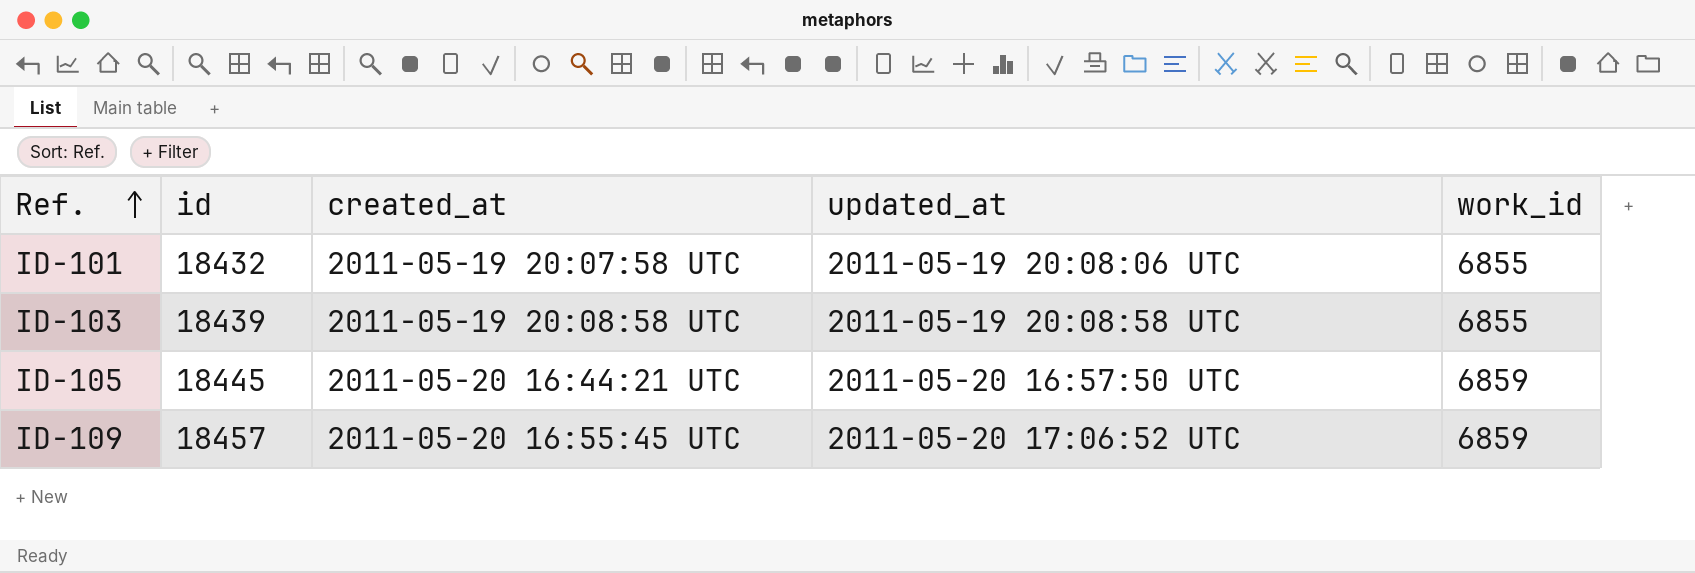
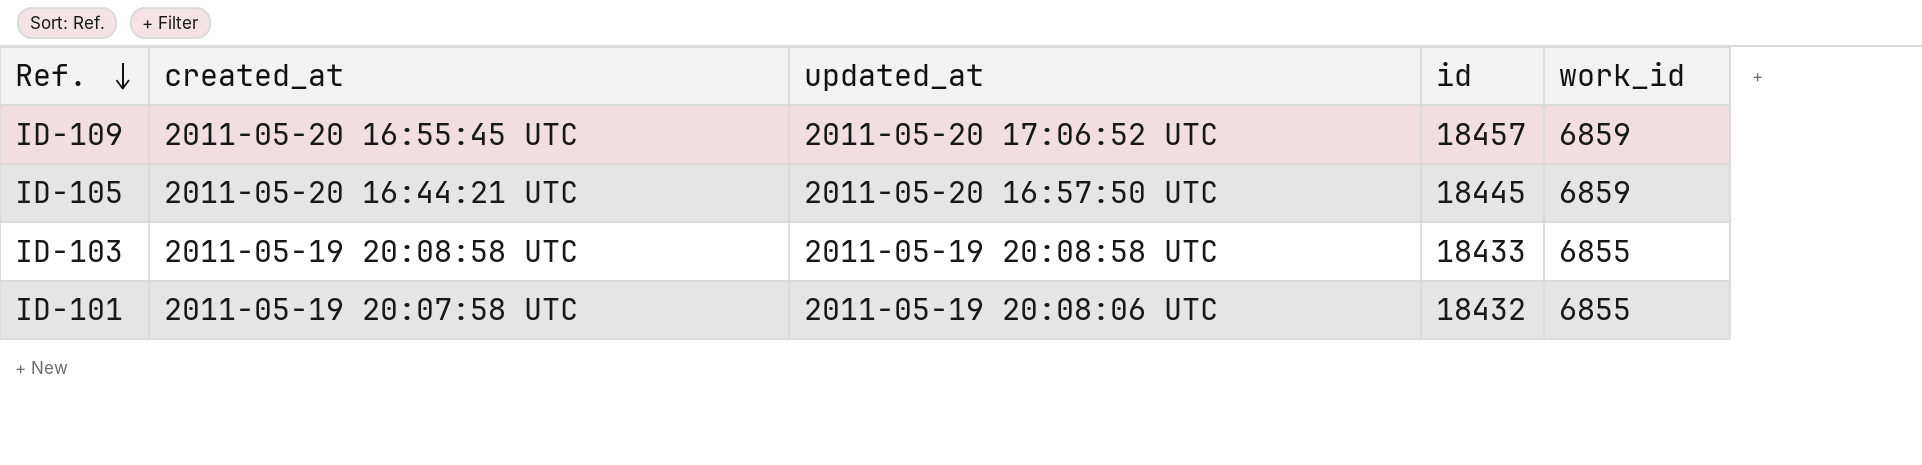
row order: Ref. ascending -> Ref. descending
column id | position: 2 -> 4
ID-103 | id: 18439 -> 18433

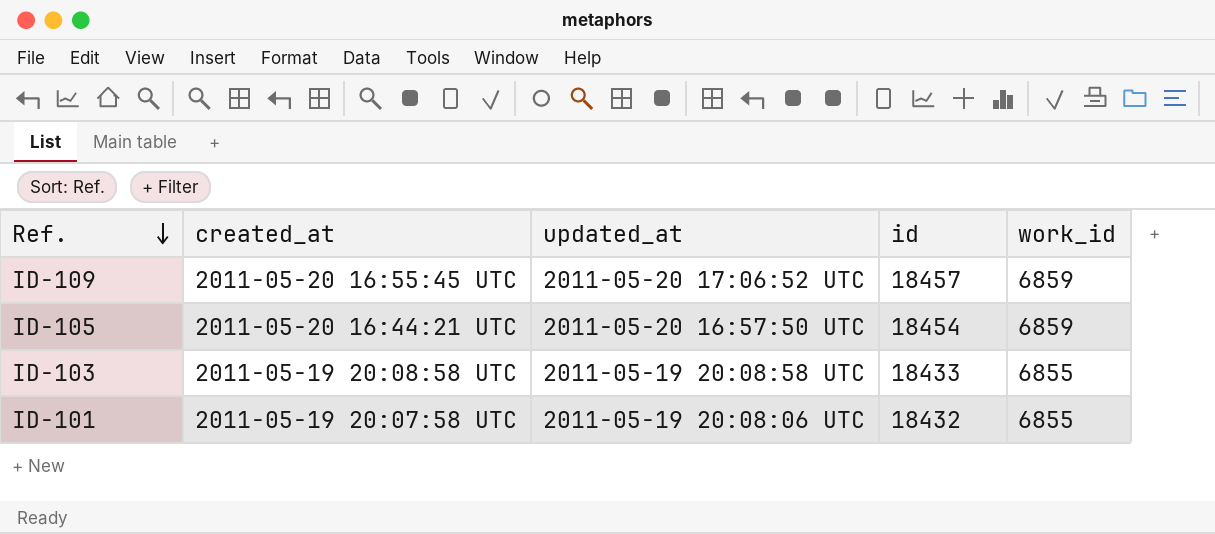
ID-105 | id: 18445 -> 18454

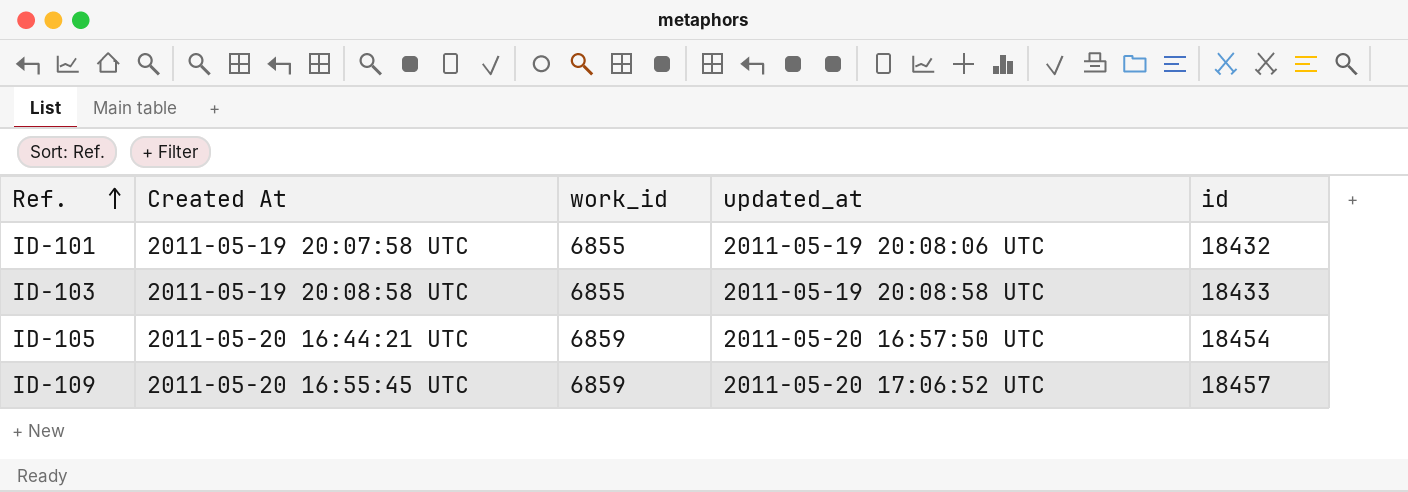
row order: Ref. descending -> Ref. ascending
column name: created_at -> Created At
column work_id | position: 5 -> 3

